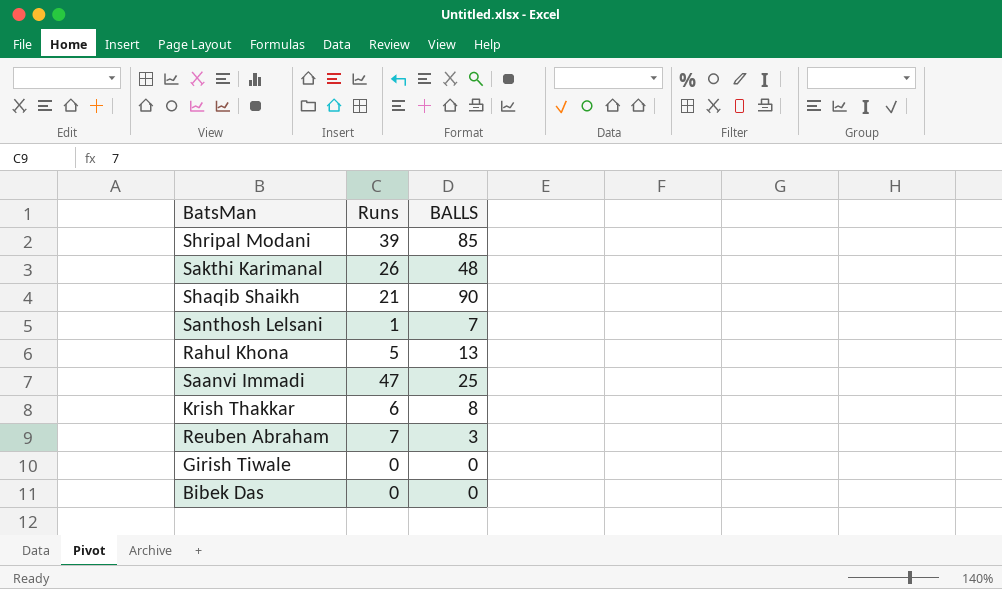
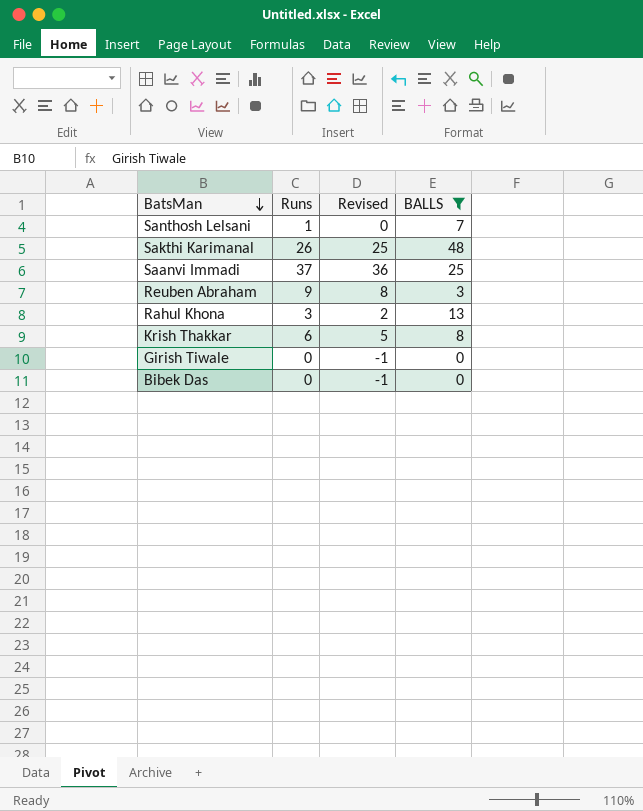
filter: none -> BALLS <= 48
row order: none -> BatsMan descending
column Revised | formula: none -> [Runs] - 1
Saanvi Immadi | Runs: 47 -> 37
Reuben Abraham | Runs: 7 -> 9
Rahul Khona | Runs: 5 -> 3

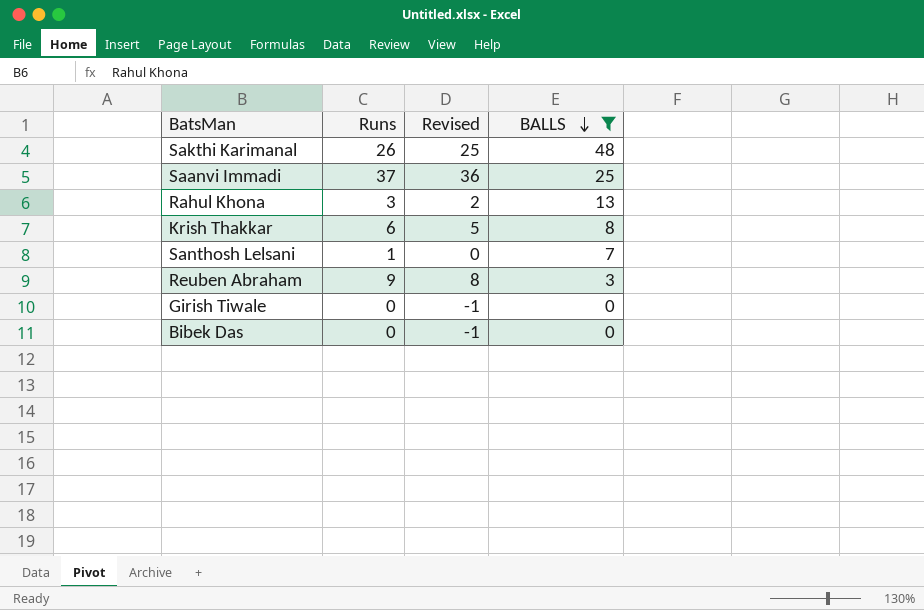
row order: BatsMan descending -> BALLS descending

